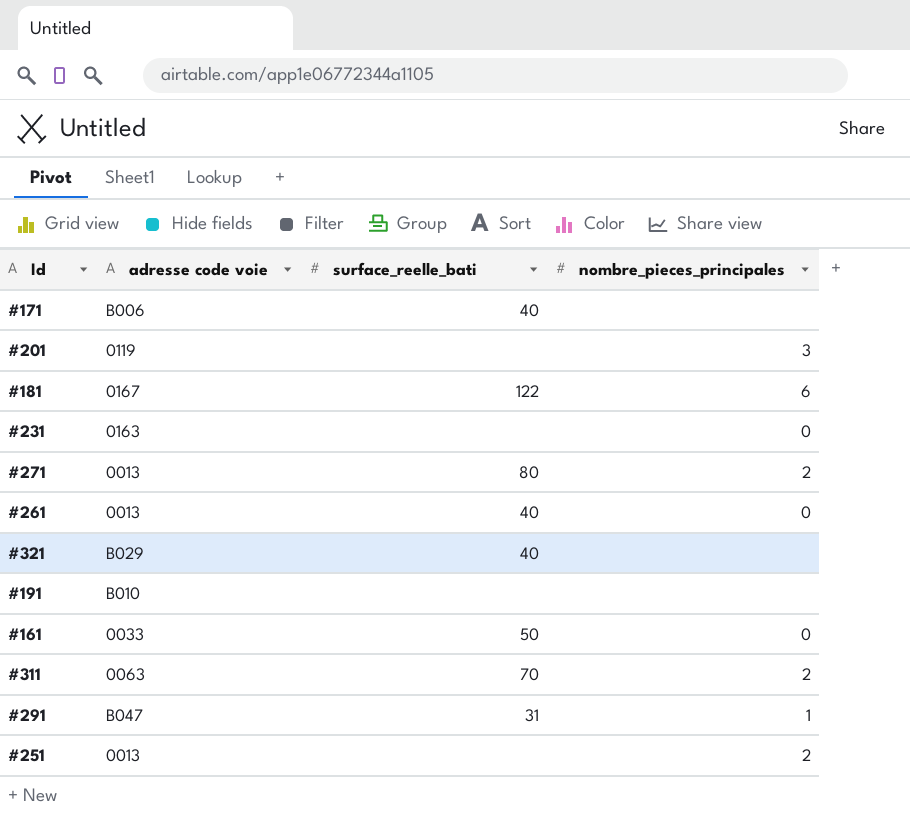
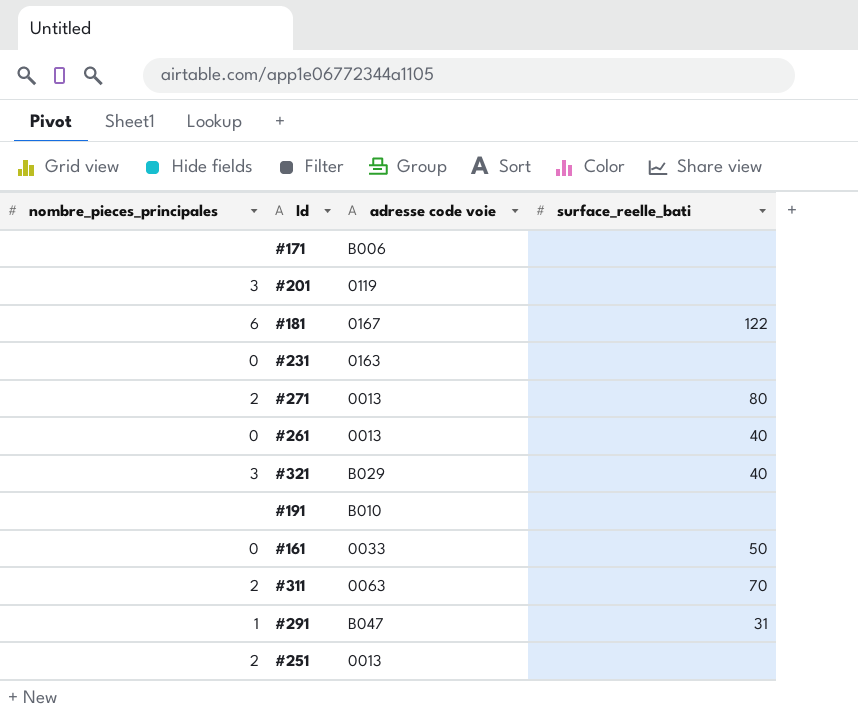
column nombre_pieces_principales | position: 4 -> 1
#171 | surface_reelle_bati: 40 -> none
#321 | nombre_pieces_principales: none -> 3

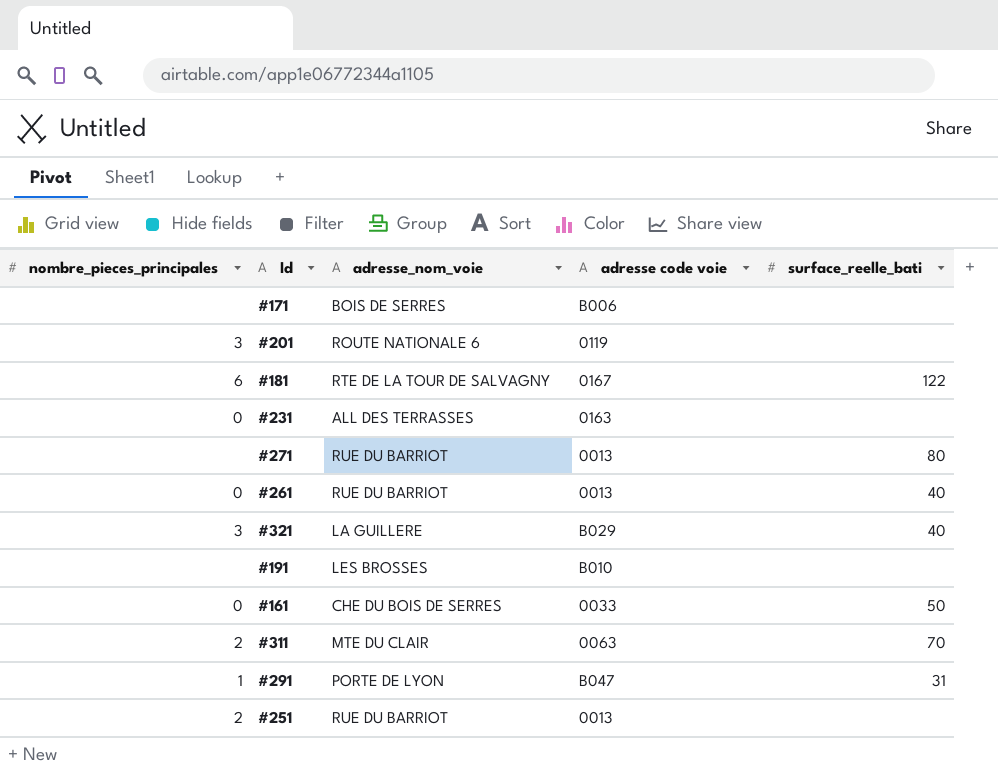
column adresse_nom_voie | position: none -> 3
#271 | nombre_pieces_principales: 2 -> none

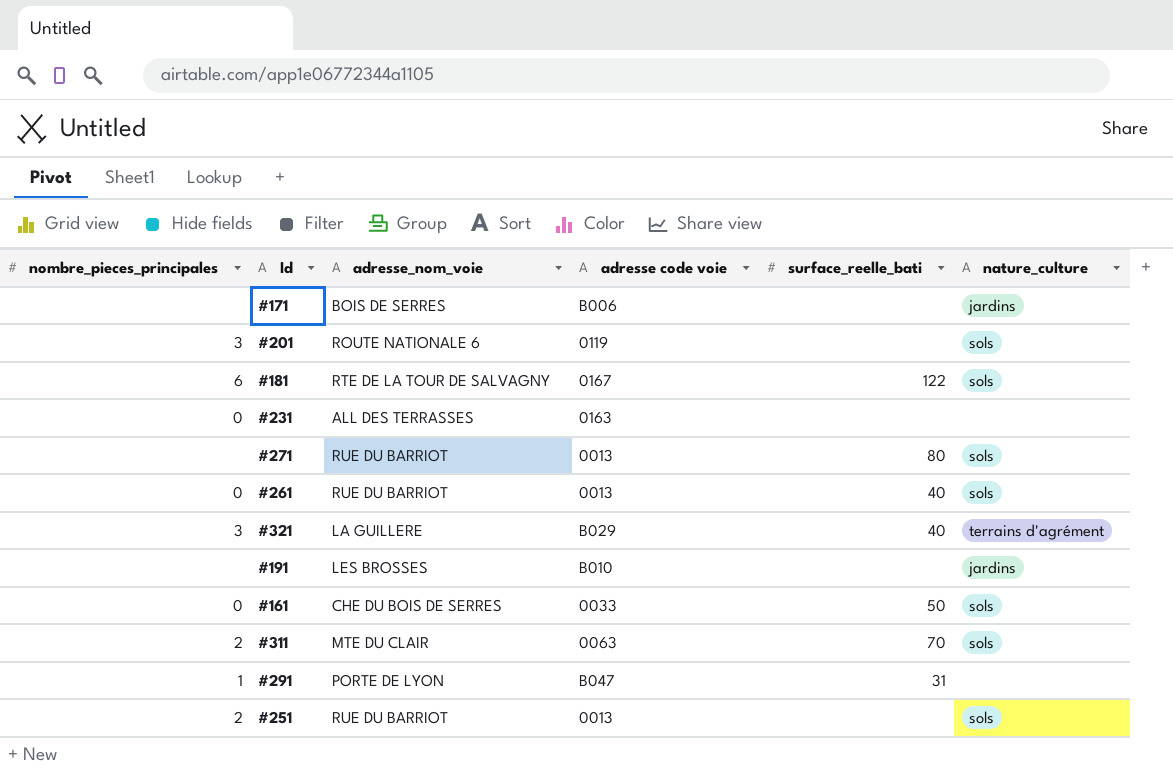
column nature_culture | position: none -> 6

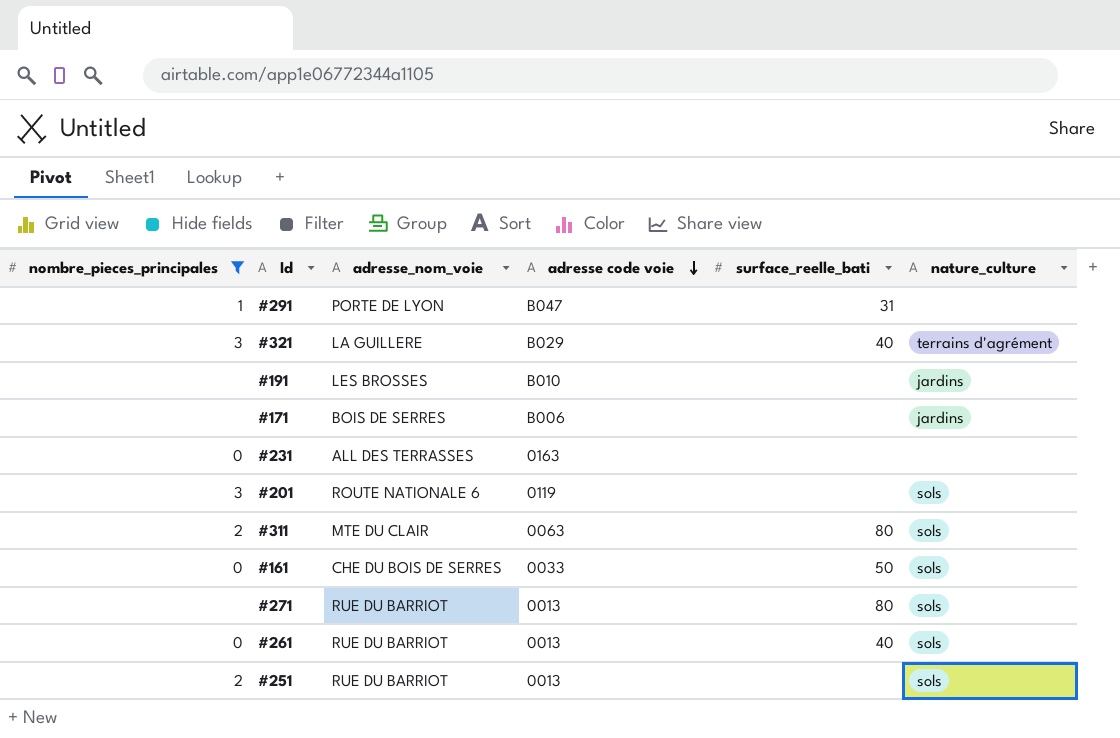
filter: none -> nombre_pieces_principales != 6
row order: none -> adresse code voie descending
#311 | surface_reelle_bati: 70 -> 80

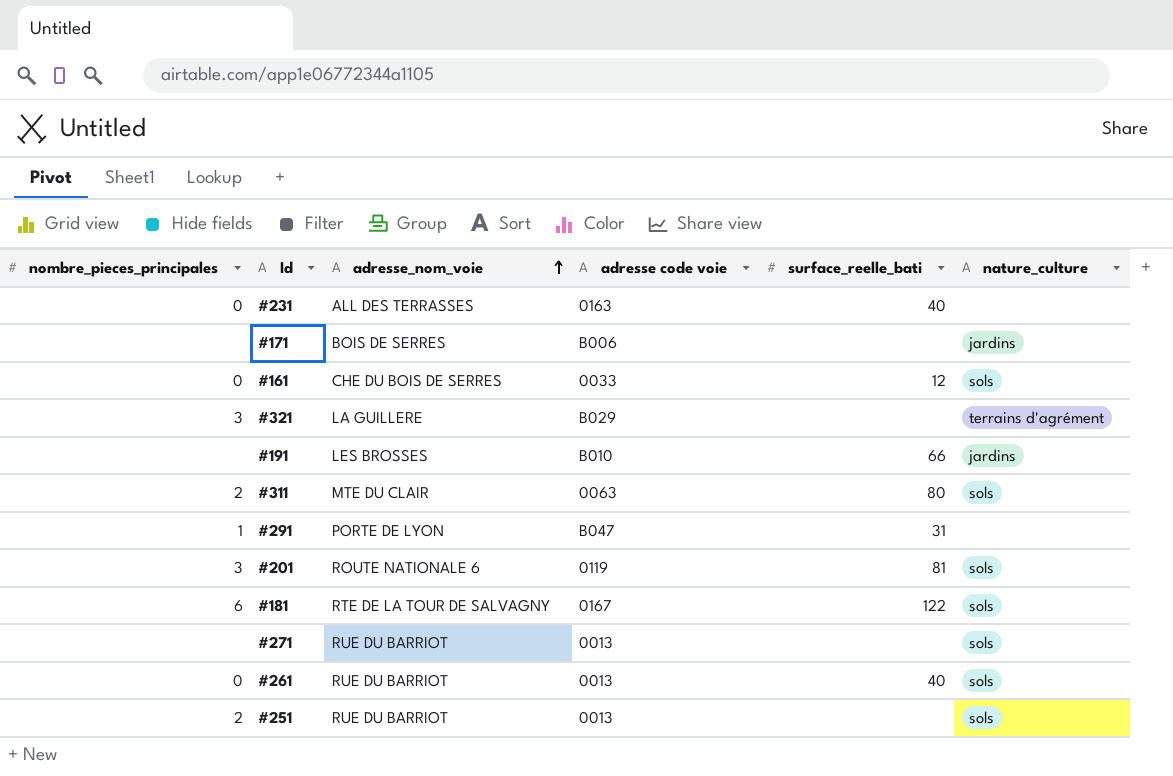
filter: nombre_pieces_principales != 6 -> none
row order: adresse code voie descending -> adresse_nom_voie ascending
#231 | surface_reelle_bati: none -> 40
#161 | surface_reelle_bati: 50 -> 12
#321 | surface_reelle_bati: 40 -> none
#191 | surface_reelle_bati: none -> 66
#201 | surface_reelle_bati: none -> 81
#271 | surface_reelle_bati: 80 -> none

